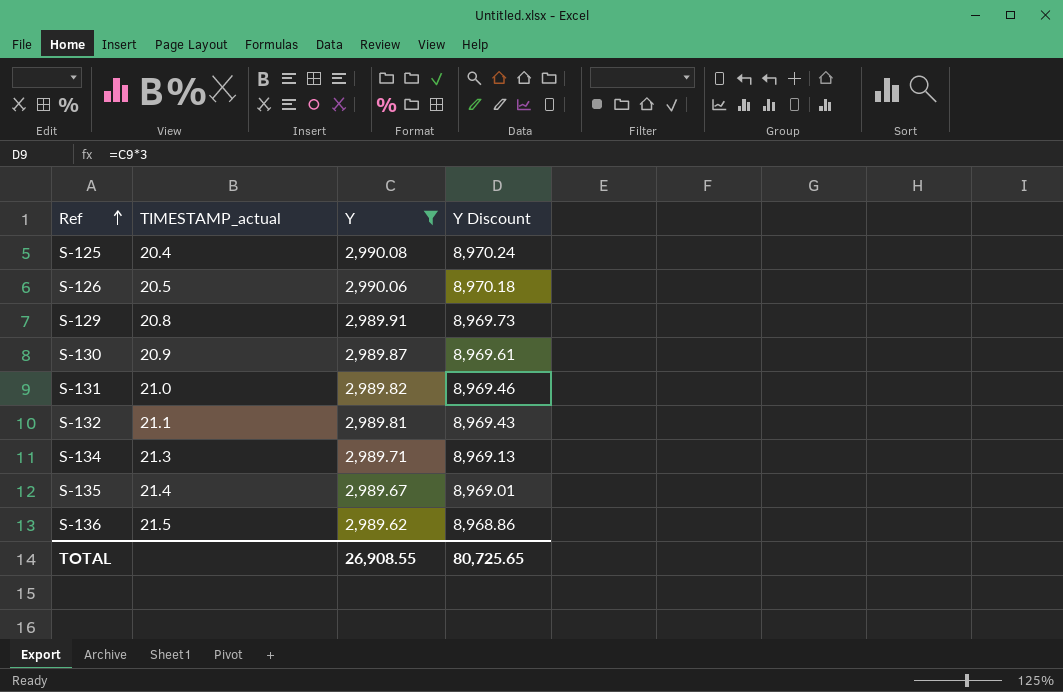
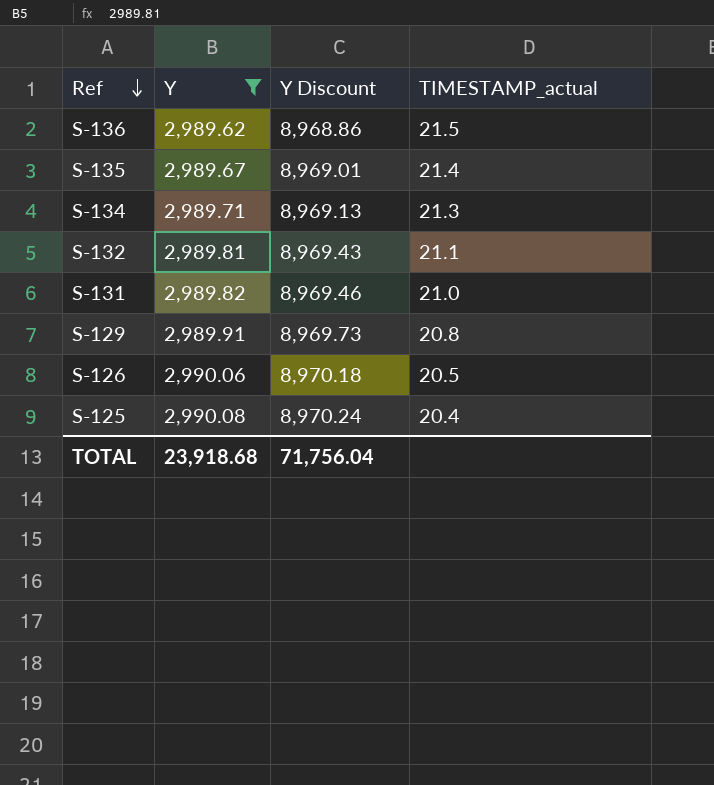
row order: Ref ascending -> Ref descending
column TIMESTAMP_actual | position: 2 -> 4
row S-130: 20.9 | 2,989.87 | 8,969.61 -> none
TOTAL | Y: 26,908.55 -> 23,918.68
TOTAL | Y Discount: 80,725.65 -> 71,756.04

